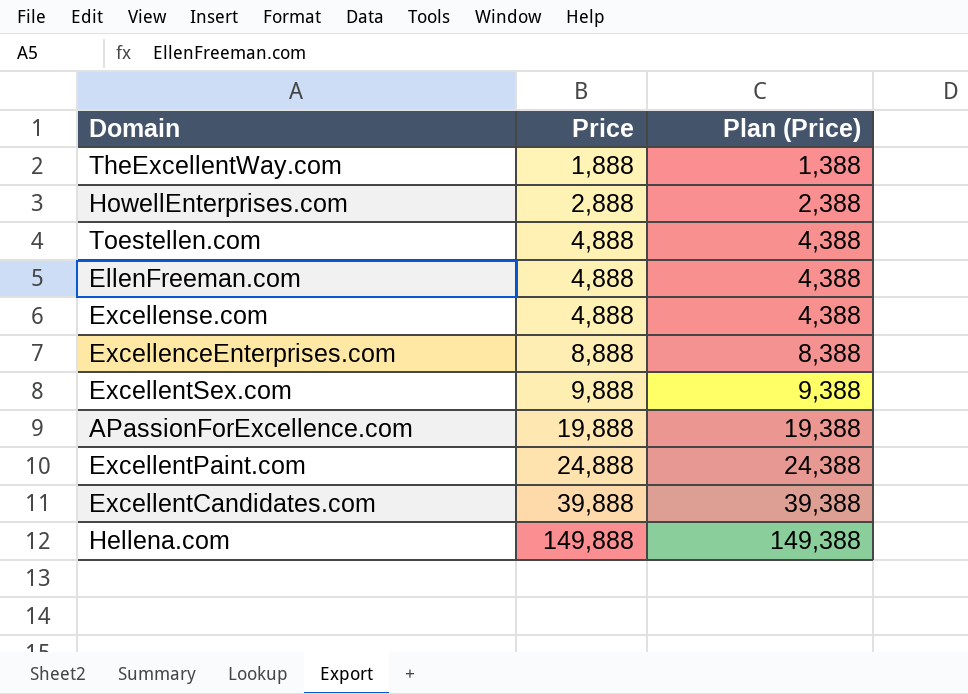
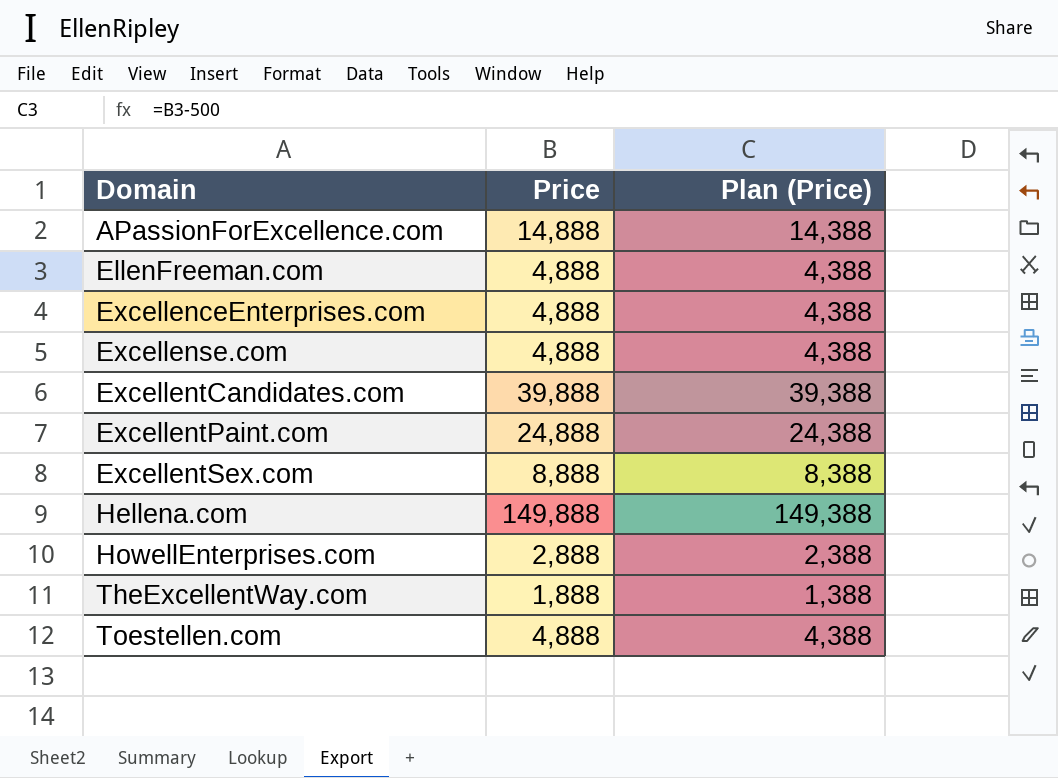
row order: Price ascending -> Domain ascending
APassionForExcellence.com | Price: 19,888 -> 14,888
APassionForExcellence.com | Plan (Price): 19,388 -> 14,388
ExcellenceEnterprises.com | Price: 8,888 -> 4,888
ExcellenceEnterprises.com | Plan (Price): 8,388 -> 4,388
ExcellentSex.com | Price: 9,888 -> 8,888
ExcellentSex.com | Plan (Price): 9,388 -> 8,388

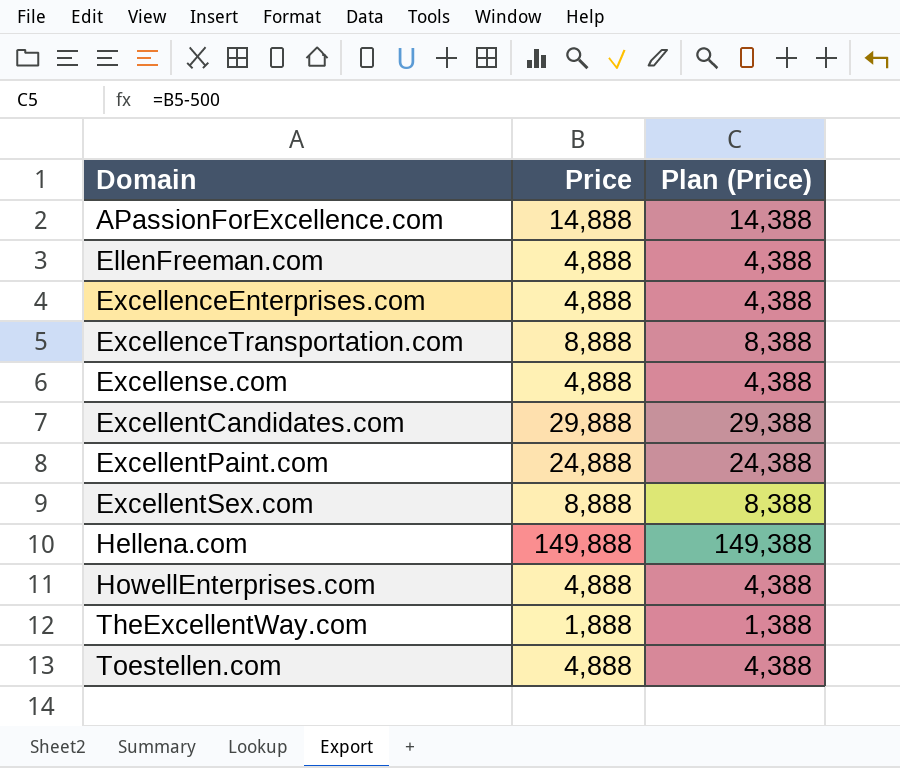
row ExcellenceTransportation.com: none -> 8,888 | 8,388
ExcellentCandidates.com | Price: 39,888 -> 29,888
ExcellentCandidates.com | Plan (Price): 39,388 -> 29,388
HowellEnterprises.com | Price: 2,888 -> 4,888
HowellEnterprises.com | Plan (Price): 2,388 -> 4,388

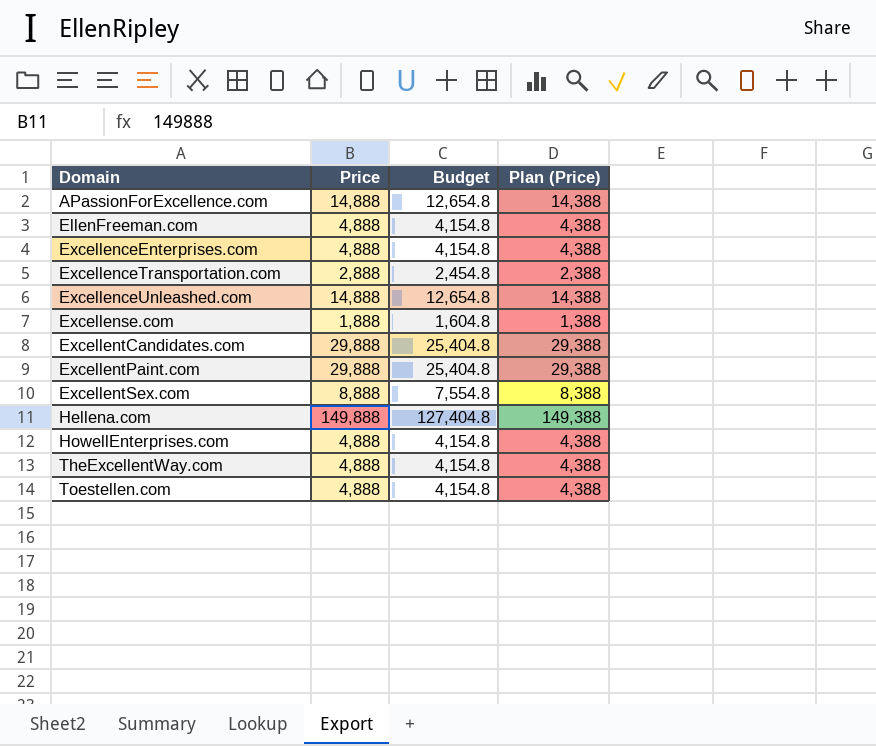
column Budget | formula: none -> [Price] * 0.85
ExcellenceTransportation.com | Price: 8,888 -> 2,888
ExcellenceTransportation.com | Plan (Price): 8,388 -> 2,388
row ExcellenceUnleashed.com: none -> 14,888 | 12,654.8 | 14,388
Excellense.com | Price: 4,888 -> 1,888
Excellense.com | Plan (Price): 4,388 -> 1,388
ExcellentPaint.com | Price: 24,888 -> 29,888
ExcellentPaint.com | Plan (Price): 24,388 -> 29,388
TheExcellentWay.com | Price: 1,888 -> 4,888
TheExcellentWay.com | Plan (Price): 1,388 -> 4,388

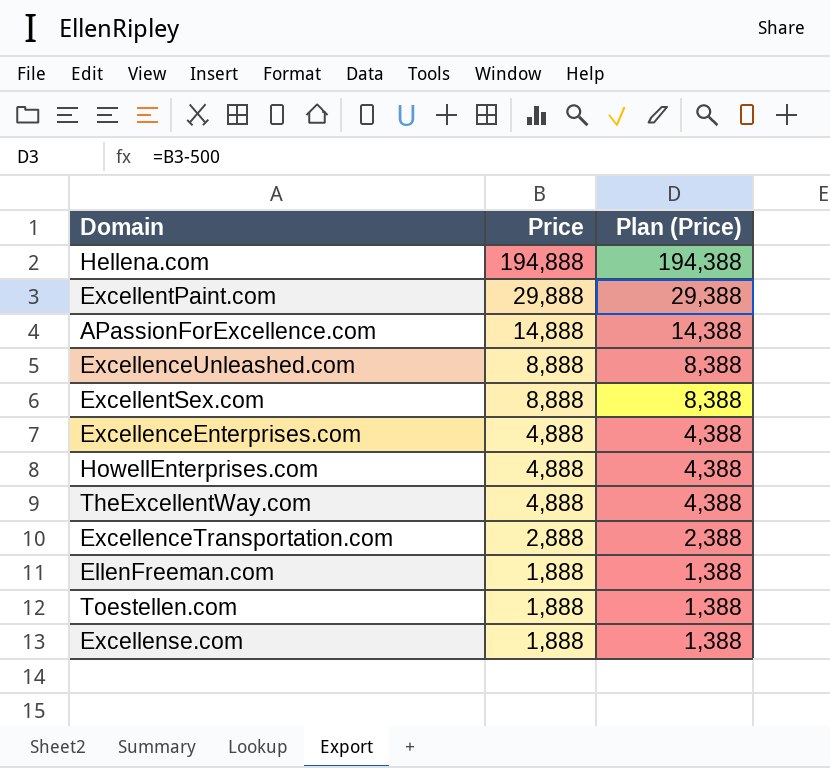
row order: Domain ascending -> Price descending
column Budget | formula: [Price] * 0.85 -> none
row ExcellentCandidates.com: 29,888 | 25,404.8 | 29,388 -> none
Hellena.com | Price: 149,888 -> 194,888
Hellena.com | Plan (Price): 149,388 -> 194,388
ExcellenceUnleashed.com | Price: 14,888 -> 8,888
ExcellenceUnleashed.com | Plan (Price): 14,388 -> 8,388
EllenFreeman.com | Price: 4,888 -> 1,888
EllenFreeman.com | Plan (Price): 4,388 -> 1,388
Toestellen.com | Price: 4,888 -> 1,888
Toestellen.com | Plan (Price): 4,388 -> 1,388

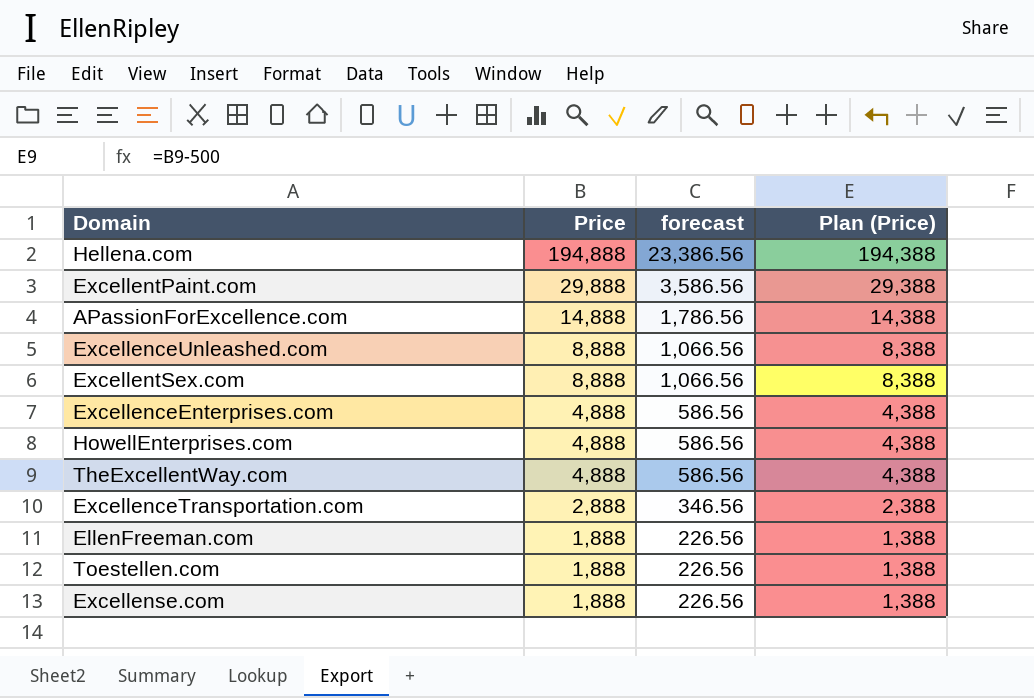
column forecast | formula: none -> [Price] * 0.12

